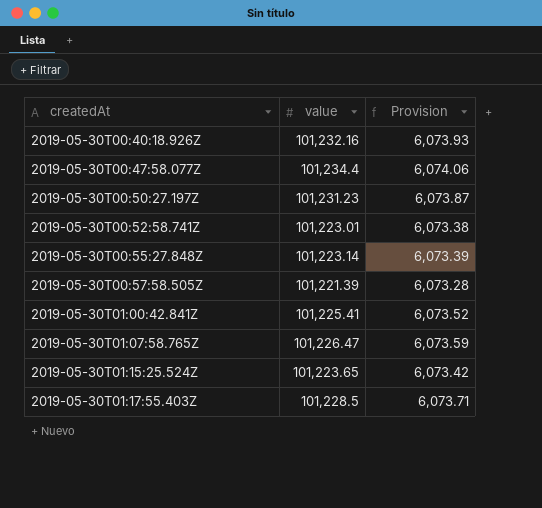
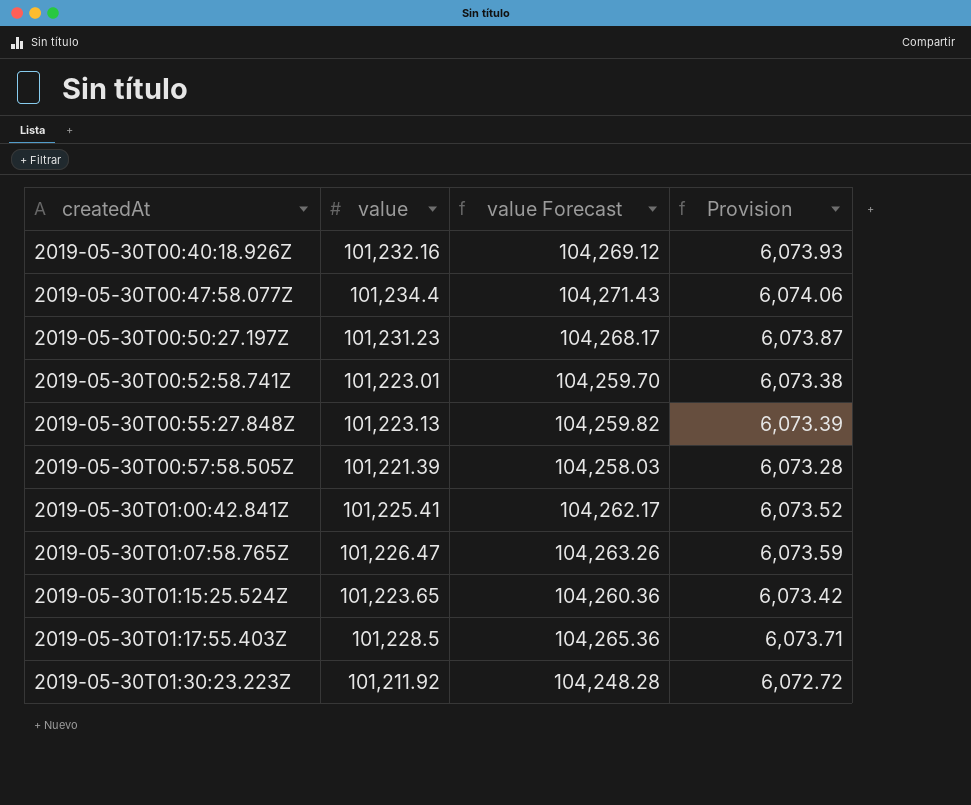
column value Forecast | formula: none -> [value] * 1.03
2019-05-30T00:55:27.848Z | value: 101,223.14 -> 101,223.13
row 2019-05-30T01:30:23.223Z: none -> 101,211.92 | 104,248.28 | 6,072.72

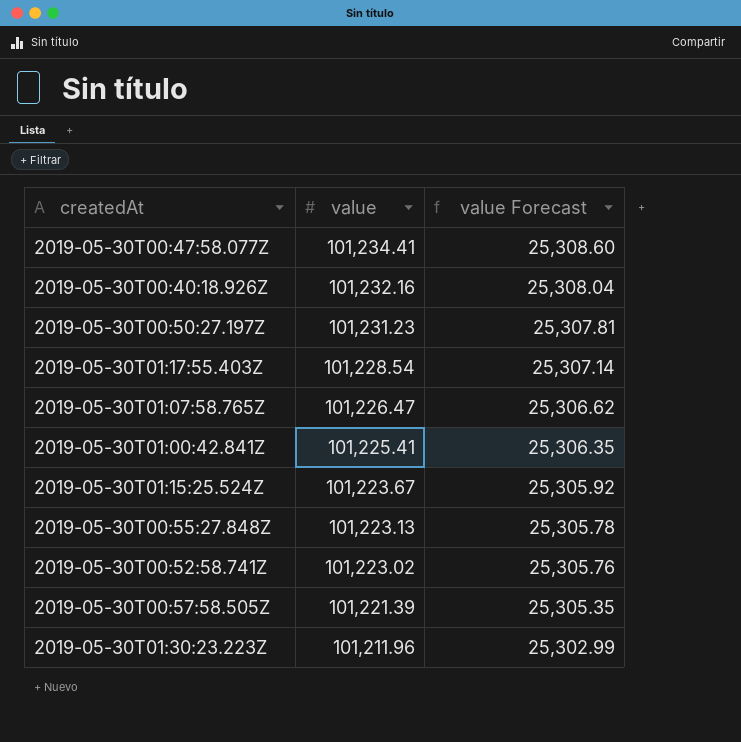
row order: createdAt ascending -> value descending
column Provision | formula: [value] * 0.06 -> none
column value Forecast | formula: [value] * 1.03 -> [value] * 0.25
2019-05-30T00:47:58.077Z | value: 101,234.4 -> 101,234.41
2019-05-30T01:17:55.403Z | value: 101,228.5 -> 101,228.54
2019-05-30T01:15:25.524Z | value: 101,223.65 -> 101,223.67
2019-05-30T00:52:58.741Z | value: 101,223.01 -> 101,223.02
2019-05-30T01:30:23.223Z | value: 101,211.92 -> 101,211.96

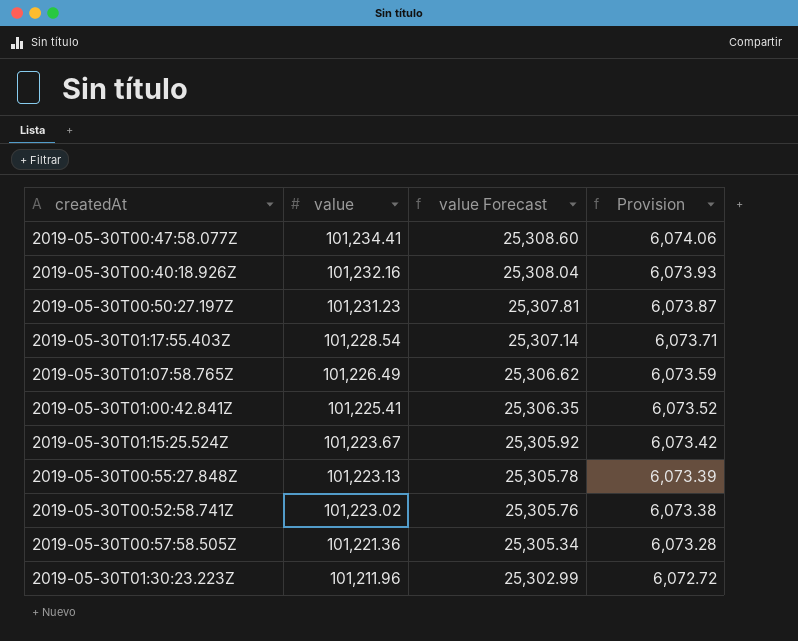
column Provision | formula: none -> [value] * 0.06
2019-05-30T01:07:58.765Z | value: 101,226.47 -> 101,226.49
2019-05-30T00:57:58.505Z | value: 101,221.39 -> 101,221.36
2019-05-30T00:57:58.505Z | value Forecast: 25,305.35 -> 25,305.34

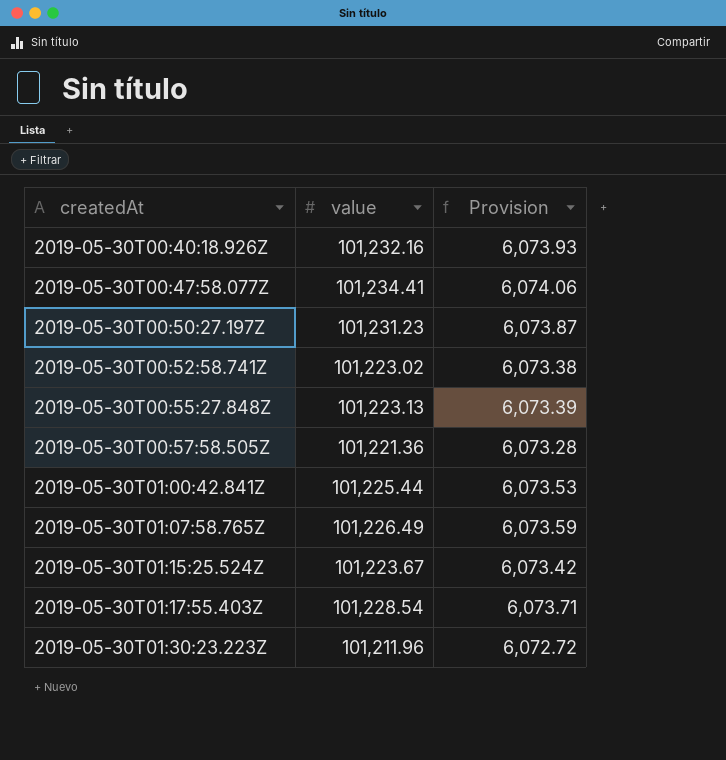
row order: value descending -> createdAt ascending
column value Forecast | formula: [value] * 0.25 -> none
2019-05-30T01:00:42.841Z | value: 101,225.41 -> 101,225.44
2019-05-30T01:00:42.841Z | Provision: 6,073.52 -> 6,073.53

